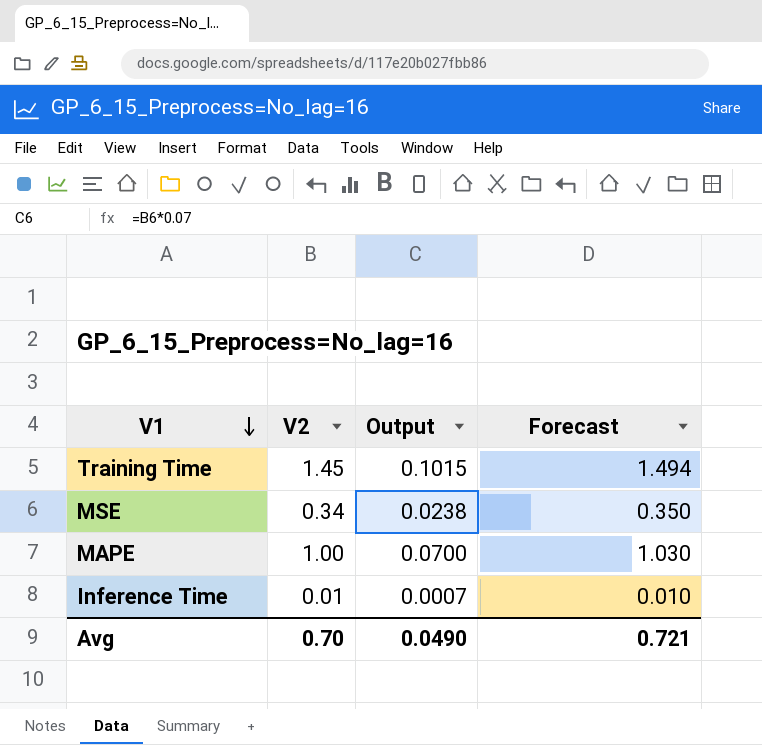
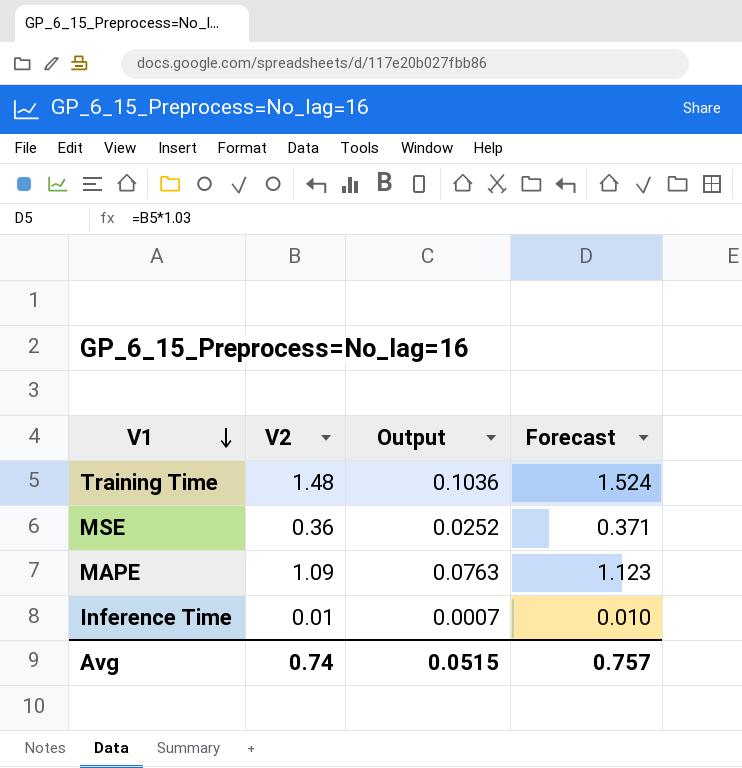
Training Time | V2: 1.45 -> 1.48
Training Time | Output: 0.1015 -> 0.1036
Training Time | Forecast: 1.494 -> 1.524
MSE | V2: 0.34 -> 0.36
MSE | Output: 0.0238 -> 0.0252
MSE | Forecast: 0.350 -> 0.371
MAPE | V2: 1.00 -> 1.09
MAPE | Output: 0.0700 -> 0.0763
MAPE | Forecast: 1.030 -> 1.123
Avg | V2: 0.70 -> 0.74
Avg | Output: 0.0490 -> 0.0515
Avg | Forecast: 0.721 -> 0.757

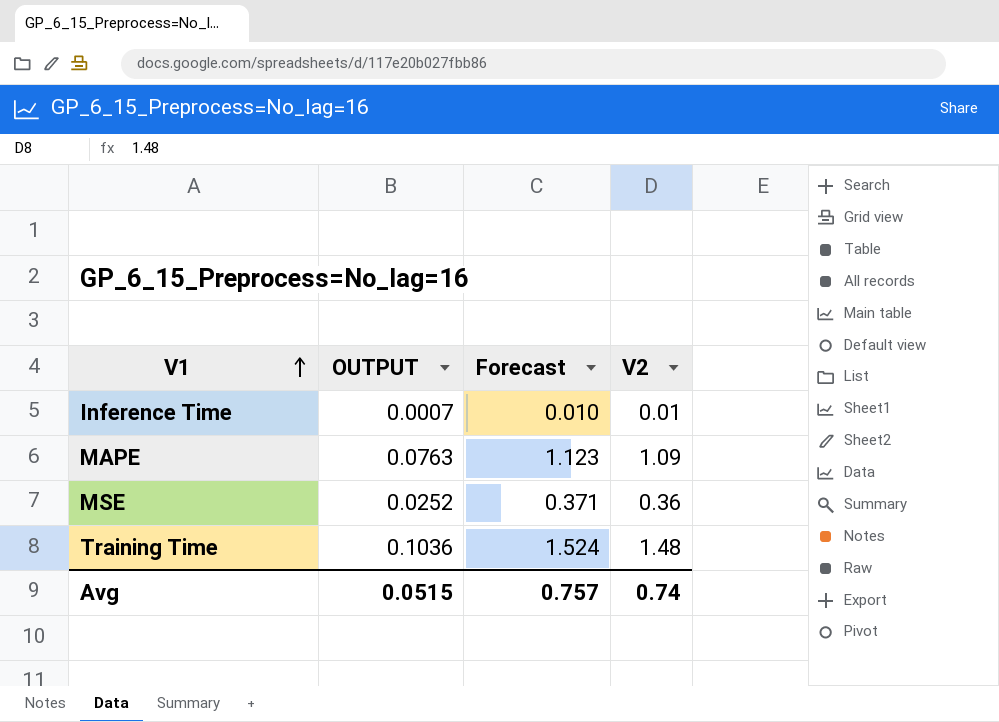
row order: V1 descending -> V1 ascending
column name: Output -> OUTPUT
column V2 | position: 2 -> 4

